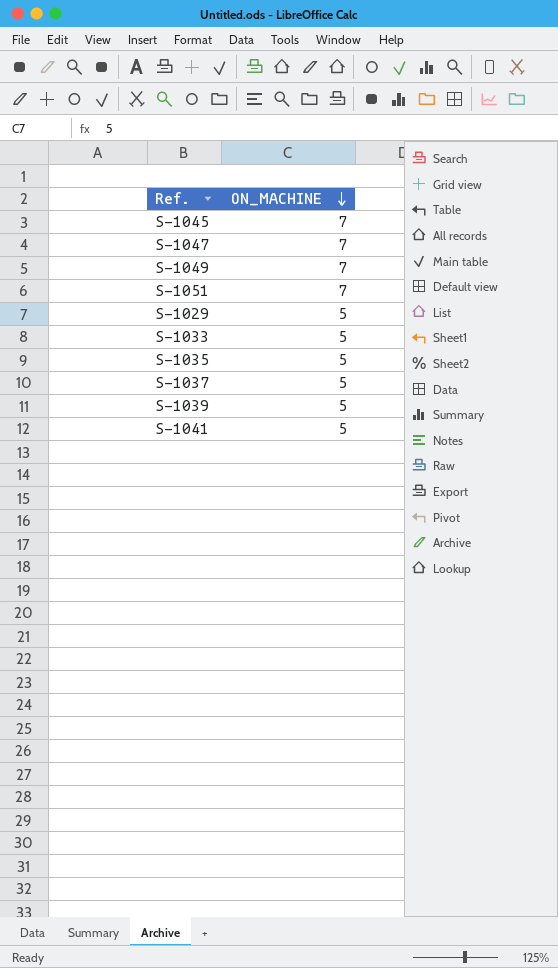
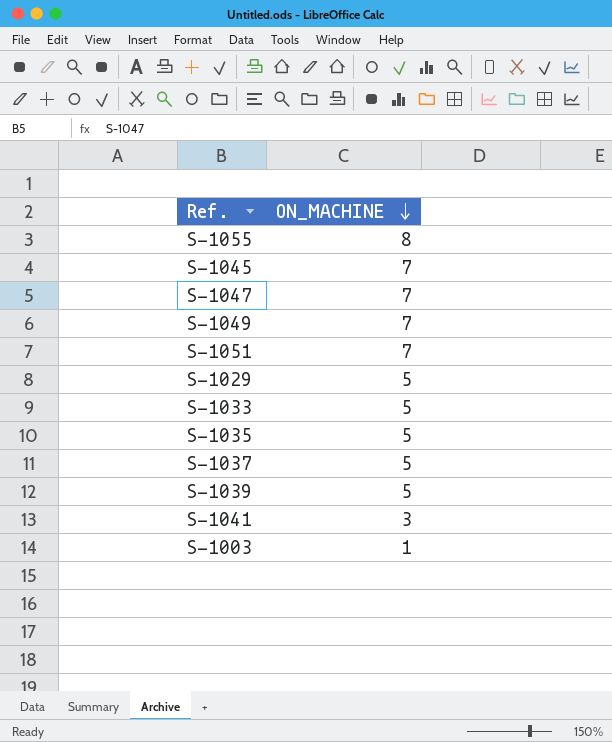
row S-1055: none -> 8
S-1041 | ON_MACHINE: 5 -> 3
row S-1003: none -> 1

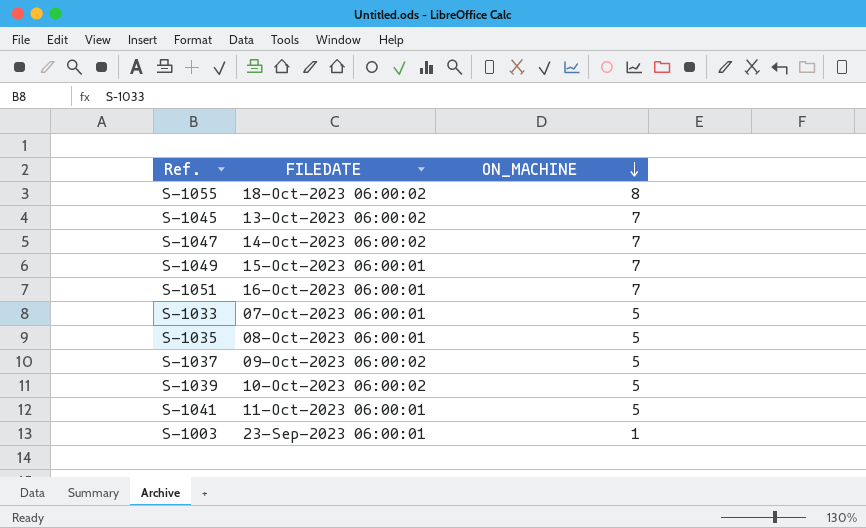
column FILEDATE | position: none -> 2
row S-1029: 5 -> none
S-1041 | ON_MACHINE: 3 -> 5

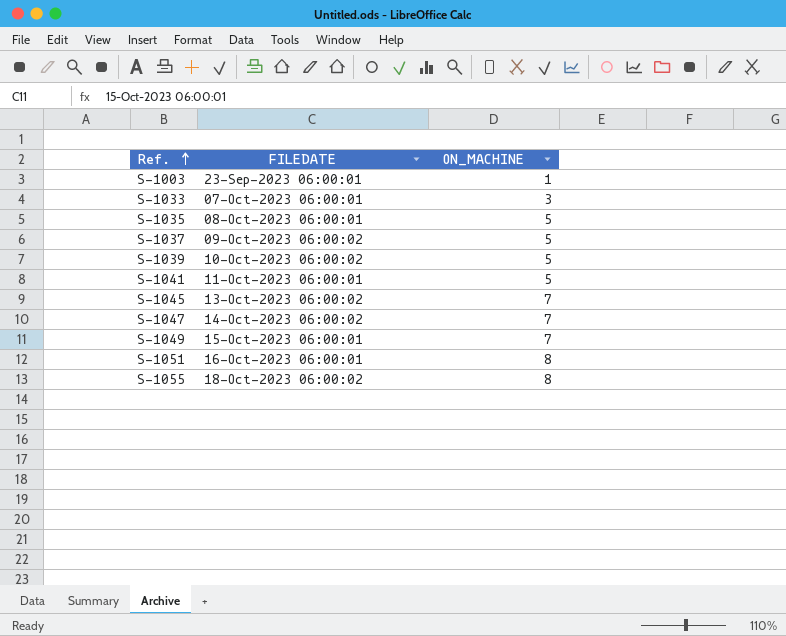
row order: ON_MACHINE descending -> Ref. ascending
S-1033 | ON_MACHINE: 5 -> 3
S-1051 | ON_MACHINE: 7 -> 8

